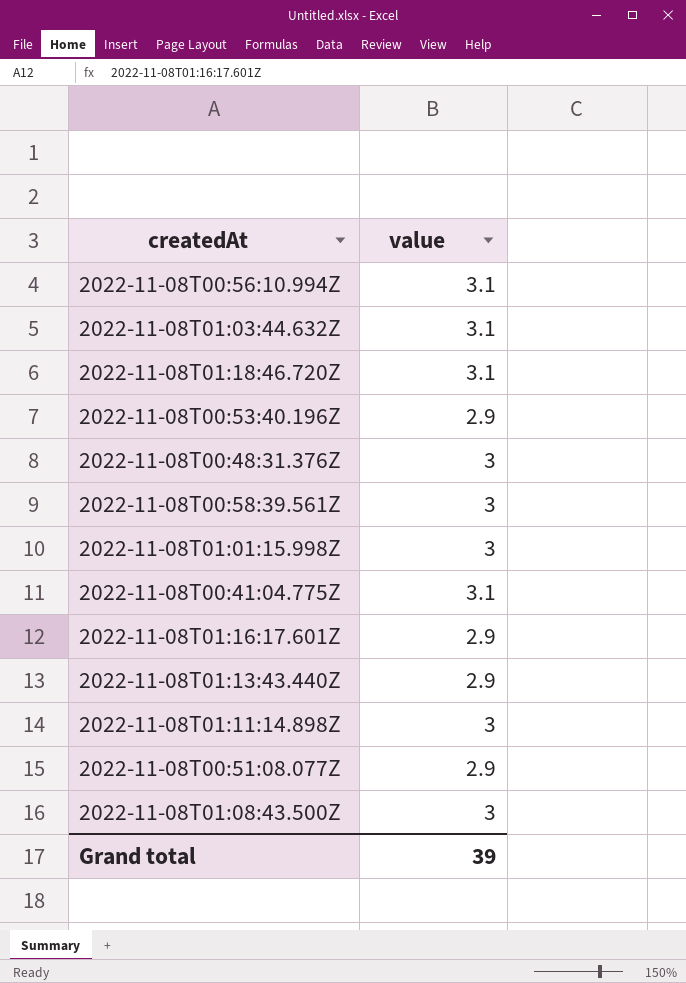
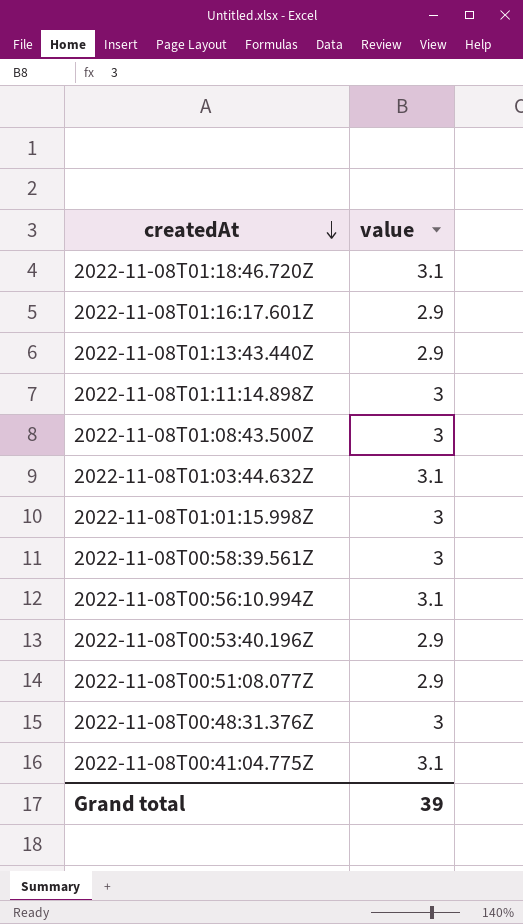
row order: none -> createdAt descending

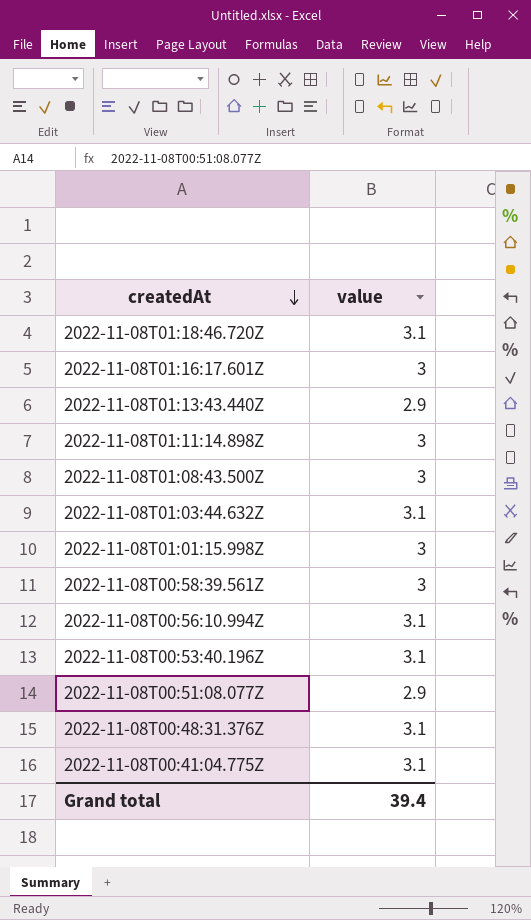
2022-11-08T01:16:17.601Z | value: 2.9 -> 3
2022-11-08T00:53:40.196Z | value: 2.9 -> 3.1
2022-11-08T00:48:31.376Z | value: 3 -> 3.1
Grand total | value: 39 -> 39.4

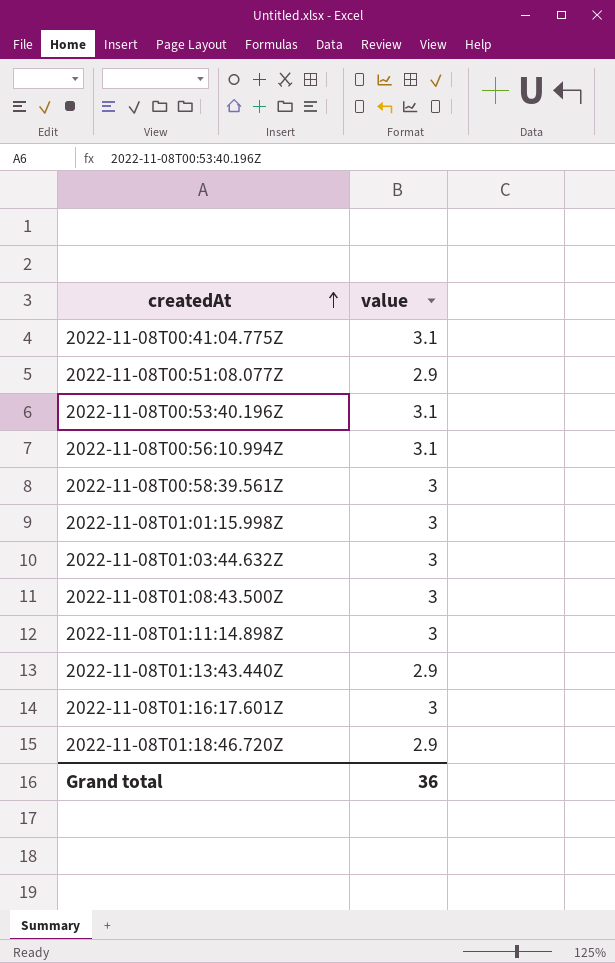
row order: createdAt descending -> createdAt ascending
row 2022-11-08T00:48:31.376Z: 3.1 -> none
2022-11-08T01:03:44.632Z | value: 3.1 -> 3
2022-11-08T01:18:46.720Z | value: 3.1 -> 2.9
Grand total | value: 39.4 -> 36

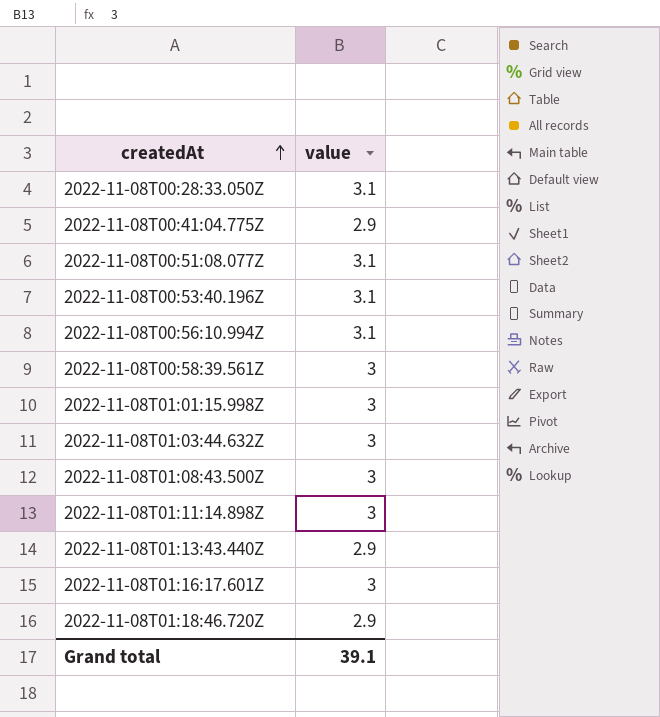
row 2022-11-08T00:28:33.050Z: none -> 3.1
2022-11-08T00:41:04.775Z | value: 3.1 -> 2.9
2022-11-08T00:51:08.077Z | value: 2.9 -> 3.1
Grand total | value: 36 -> 39.1

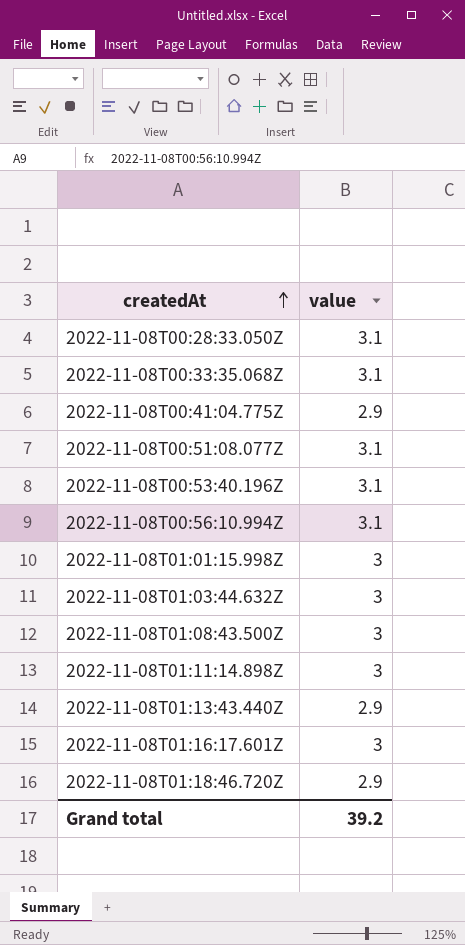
row 2022-11-08T00:58:39.561Z: 3 -> none
row 2022-11-08T00:33:35.068Z: none -> 3.1
Grand total | value: 39.1 -> 39.2

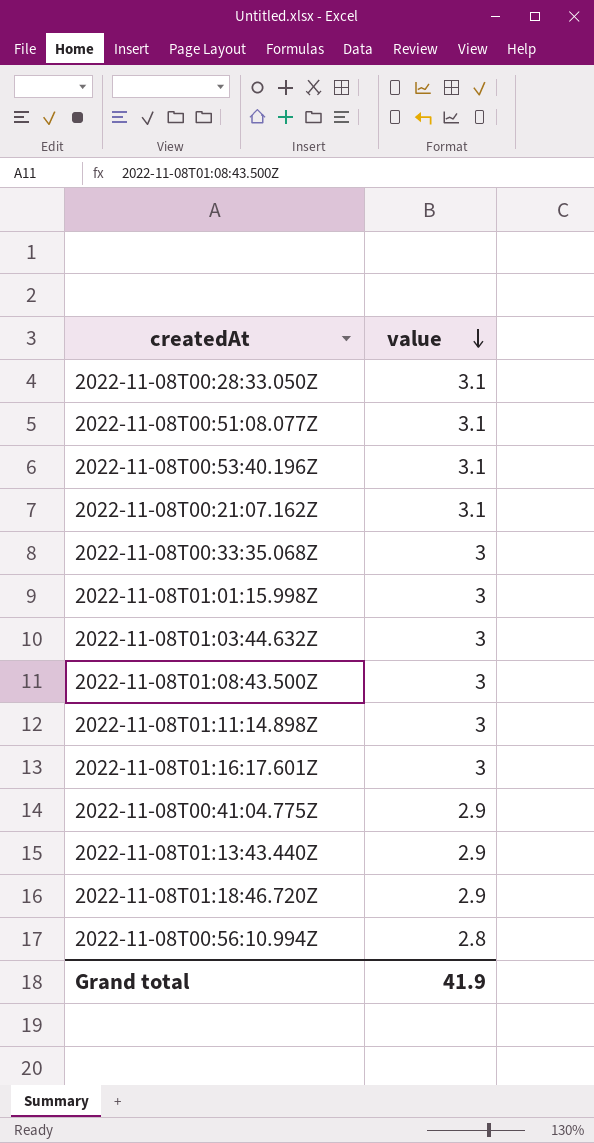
row order: createdAt ascending -> value descending
row 2022-11-08T00:21:07.162Z: none -> 3.1
2022-11-08T00:33:35.068Z | value: 3.1 -> 3
2022-11-08T00:56:10.994Z | value: 3.1 -> 2.8
Grand total | value: 39.2 -> 41.9

